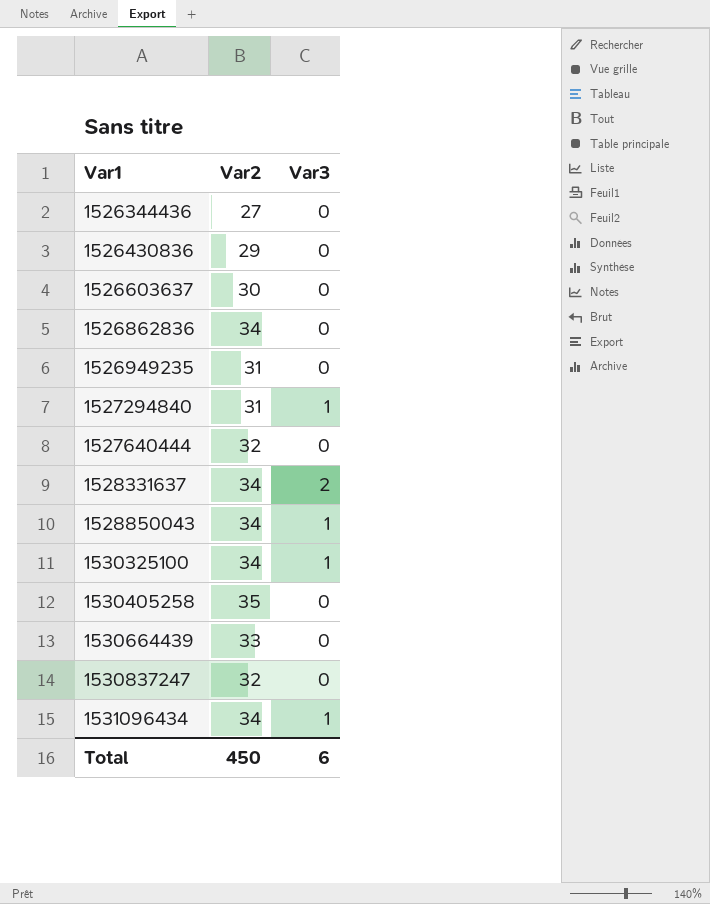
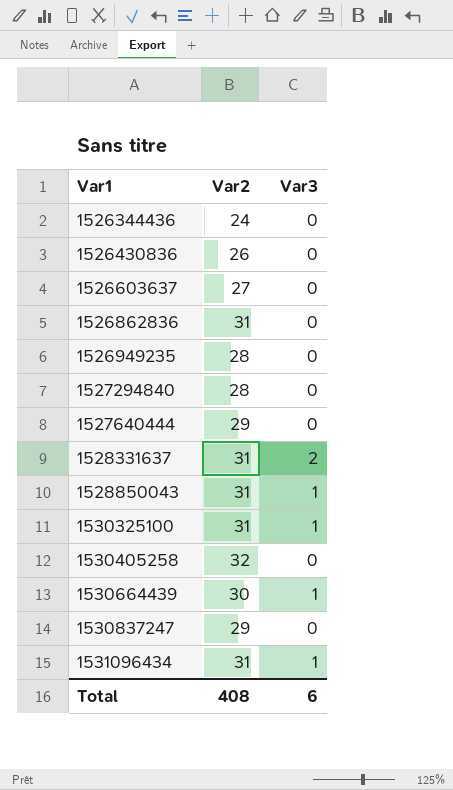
1526344436 | Var2: 27 -> 24
1526430836 | Var2: 29 -> 26
1526603637 | Var2: 30 -> 27
1526862836 | Var2: 34 -> 31
1526949235 | Var2: 31 -> 28
1527294840 | Var2: 31 -> 28
1527294840 | Var3: 1 -> 0
1527640444 | Var2: 32 -> 29
1528331637 | Var2: 34 -> 31
1528850043 | Var2: 34 -> 31
1530325100 | Var2: 34 -> 31
1530405258 | Var2: 35 -> 32
1530664439 | Var2: 33 -> 30
1530664439 | Var3: 0 -> 1
1530837247 | Var2: 32 -> 29
1531096434 | Var2: 34 -> 31
Total | Var2: 450 -> 408

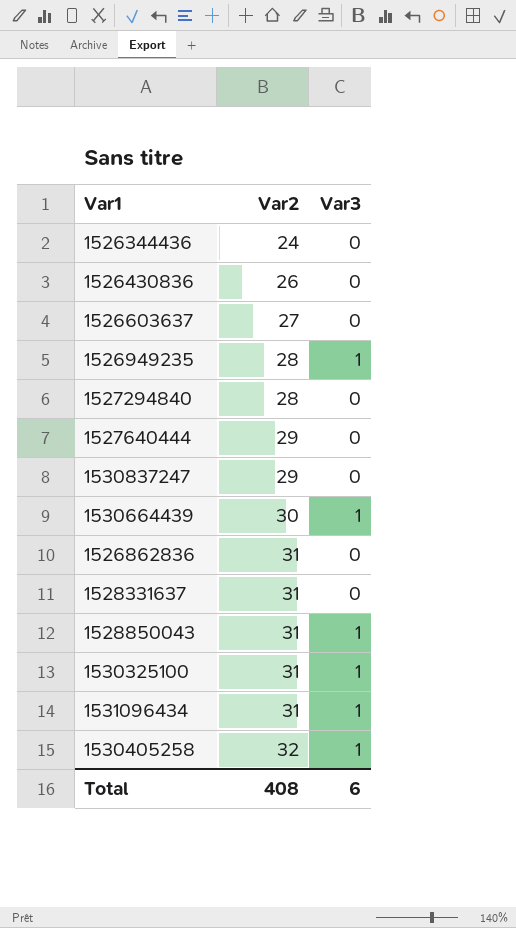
row order: Var1 ascending -> Var2 ascending
1526949235 | Var3: 0 -> 1
1528331637 | Var3: 2 -> 0
1530405258 | Var3: 0 -> 1

